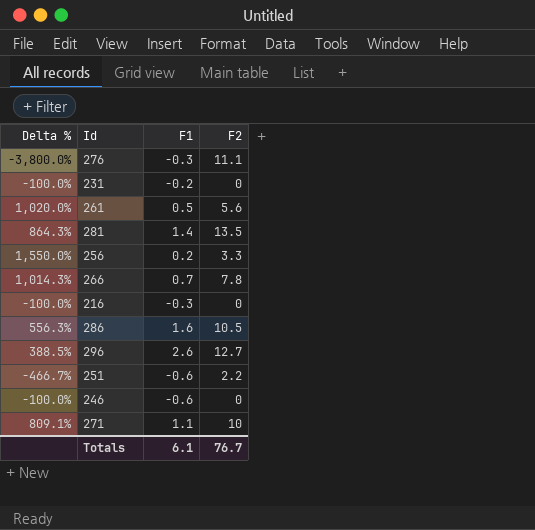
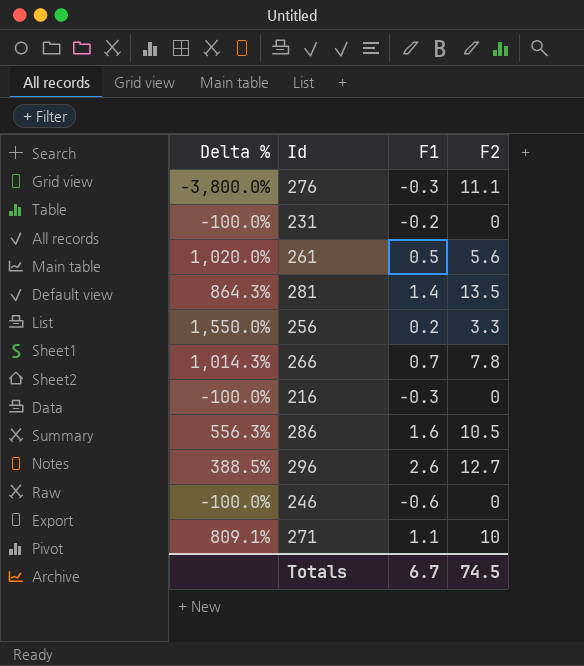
row 251: -466.7% | -0.6 | 2.2 -> none
Totals | F1: 6.1 -> 6.7
Totals | F2: 76.7 -> 74.5

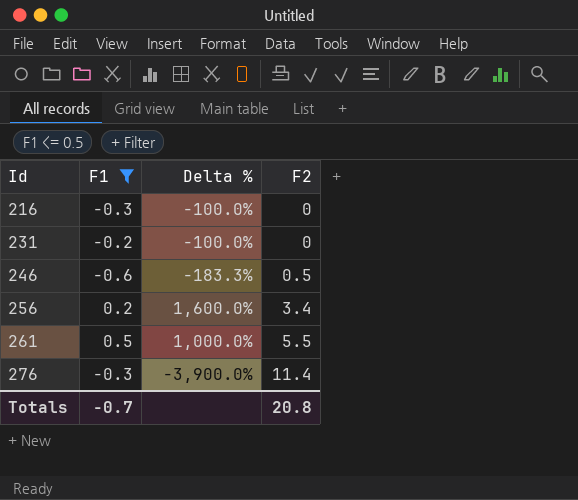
filter: none -> F1 <= 0.5
row order: none -> Id ascending
column Delta % | position: 1 -> 3
246 | Delta %: -100.0% -> -183.3%
246 | F2: 0 -> 0.5
256 | Delta %: 1,550.0% -> 1,600.0%
256 | F2: 3.3 -> 3.4
261 | Delta %: 1,020.0% -> 1,000.0%
261 | F2: 5.6 -> 5.5
276 | Delta %: -3,800.0% -> -3,900.0%
276 | F2: 11.1 -> 11.4
Totals | F1: 6.7 -> -0.7
Totals | F2: 74.5 -> 20.8

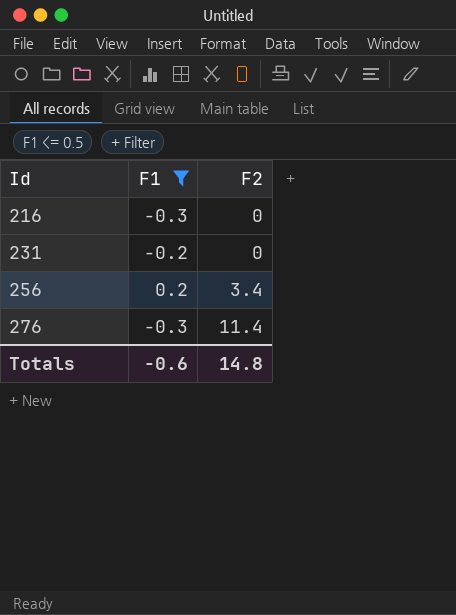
column Delta % | formula: ([F2] - [F1]) / [F1] -> none
row 246: -0.6 | -183.3% | 0.5 -> none
row 261: 0.5 | 1,000.0% | 5.5 -> none
Totals | F1: -0.7 -> -0.6
Totals | F2: 20.8 -> 14.8

